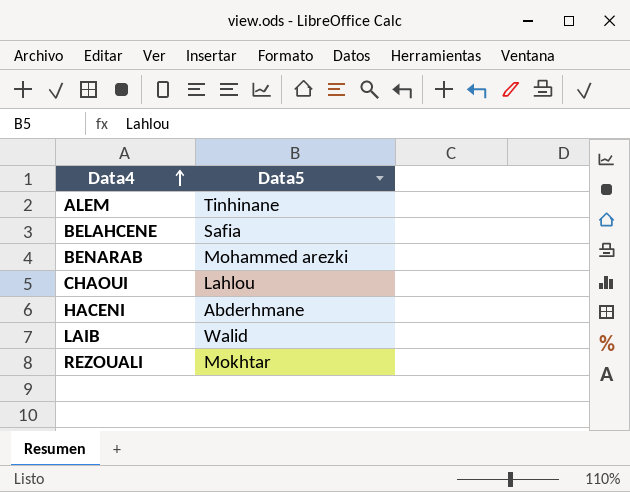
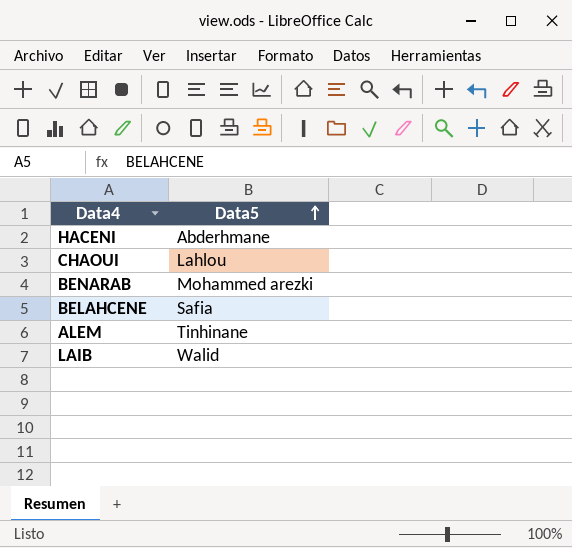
row order: Data4 ascending -> Data5 ascending
row REZOUALI: Mokhtar -> none

